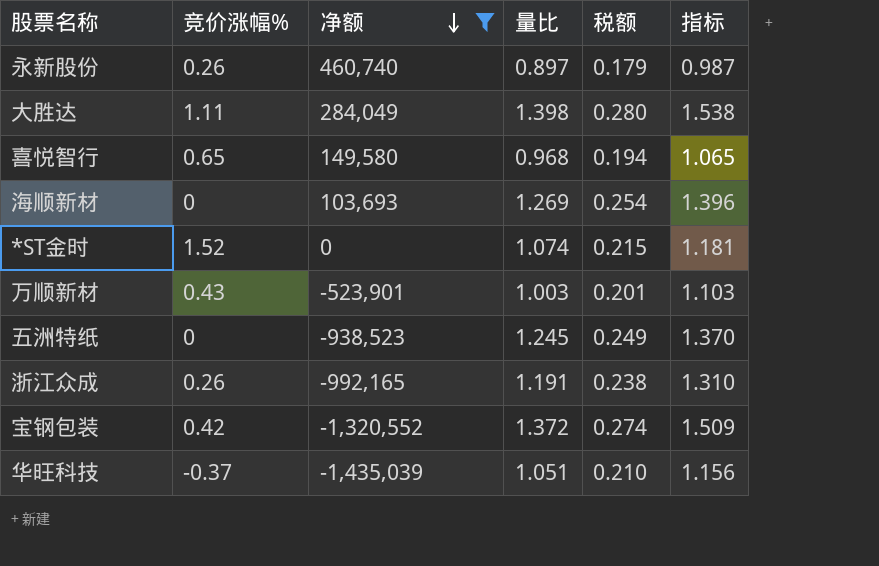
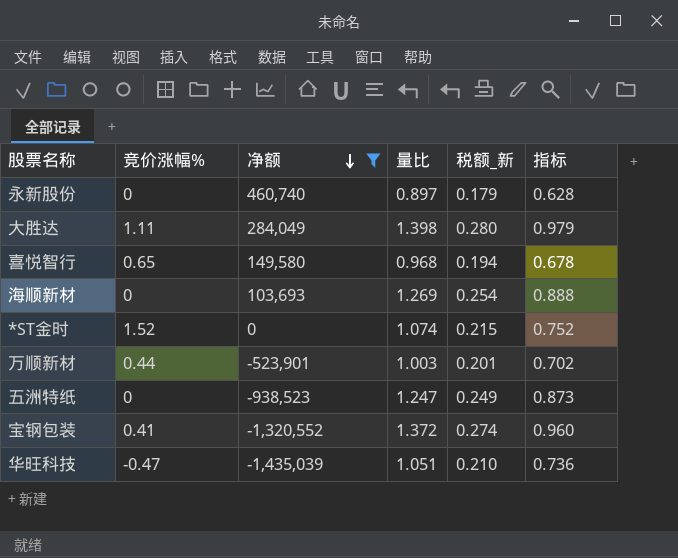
column name: 税额 -> 税额_新
column 指标 | formula: [量比] * 1.1 -> [量比] * 0.7
row 浙江众成: 0.26 | -992,165 | 1.191 | 0.238 | 1.310 -> none
永新股份 | 竞价涨幅%: 0.26 -> 0
万顺新材 | 竞价涨幅%: 0.43 -> 0.44
五洲特纸 | 量比: 1.245 -> 1.247
宝钢包装 | 竞价涨幅%: 0.42 -> 0.41
华旺科技 | 竞价涨幅%: -0.37 -> -0.47

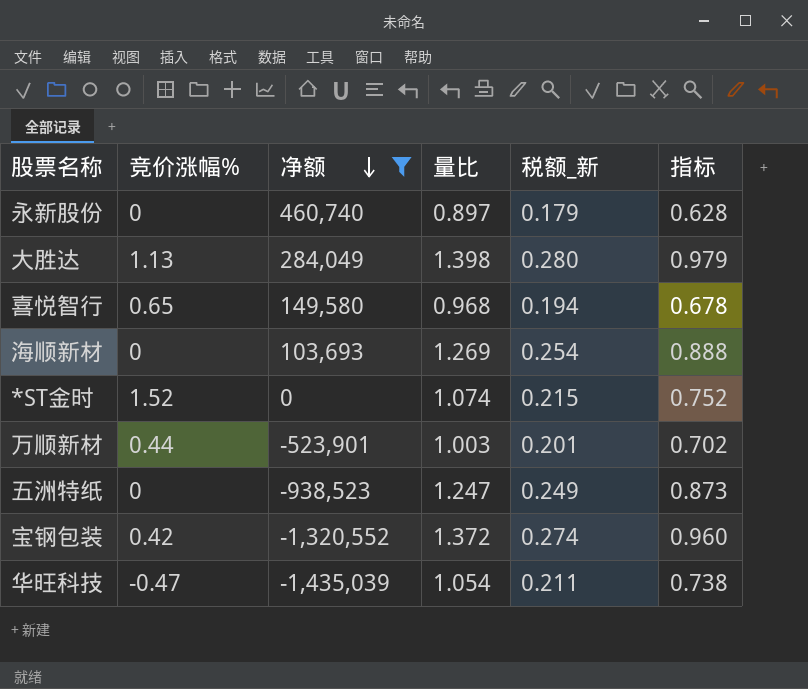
大胜达 | 竞价涨幅%: 1.11 -> 1.13
宝钢包装 | 竞价涨幅%: 0.41 -> 0.42
华旺科技 | 量比: 1.051 -> 1.054
华旺科技 | 税额_新: 0.210 -> 0.211
华旺科技 | 指标: 0.736 -> 0.738

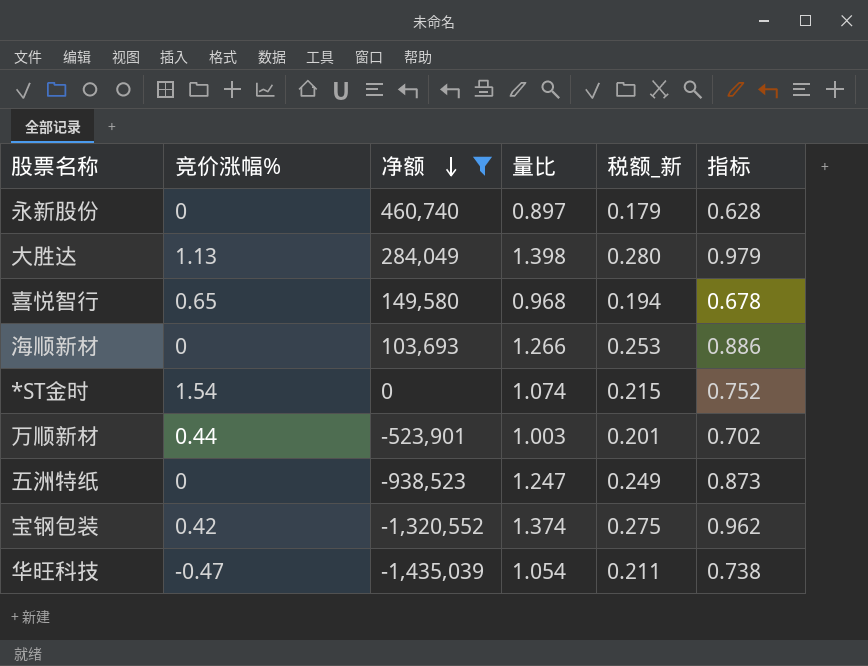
海顺新材 | 量比: 1.269 -> 1.266
海顺新材 | 税额_新: 0.254 -> 0.253
海顺新材 | 指标: 0.888 -> 0.886
*ST金时 | 竞价涨幅%: 1.52 -> 1.54
宝钢包装 | 量比: 1.372 -> 1.374
宝钢包装 | 税额_新: 0.274 -> 0.275
宝钢包装 | 指标: 0.960 -> 0.962

